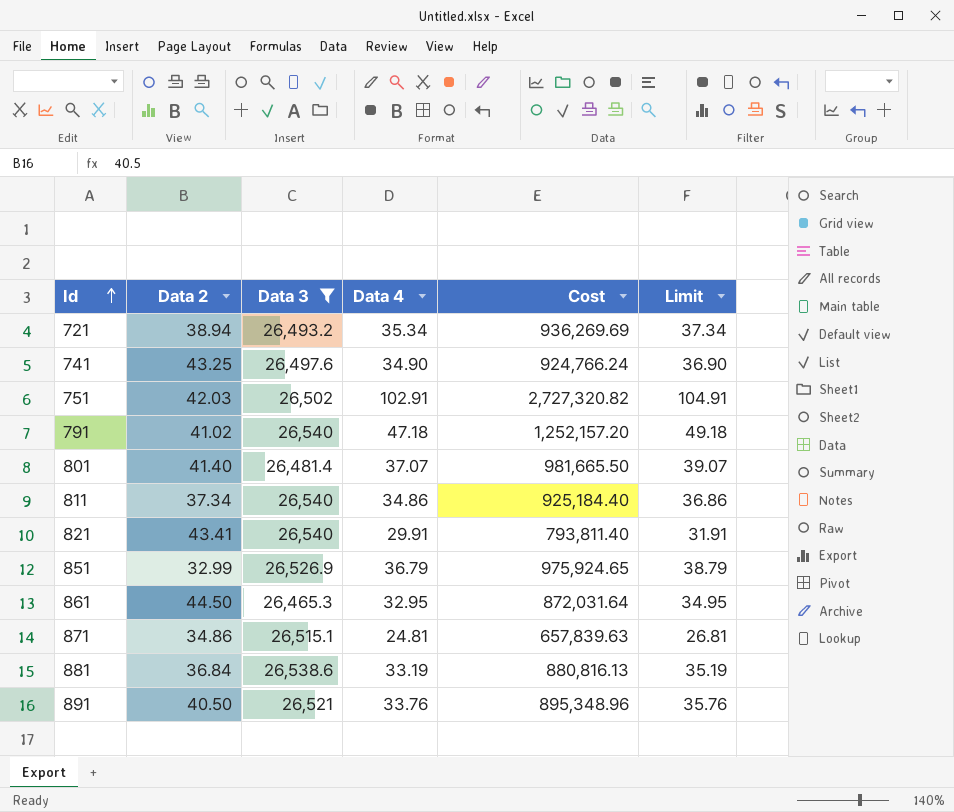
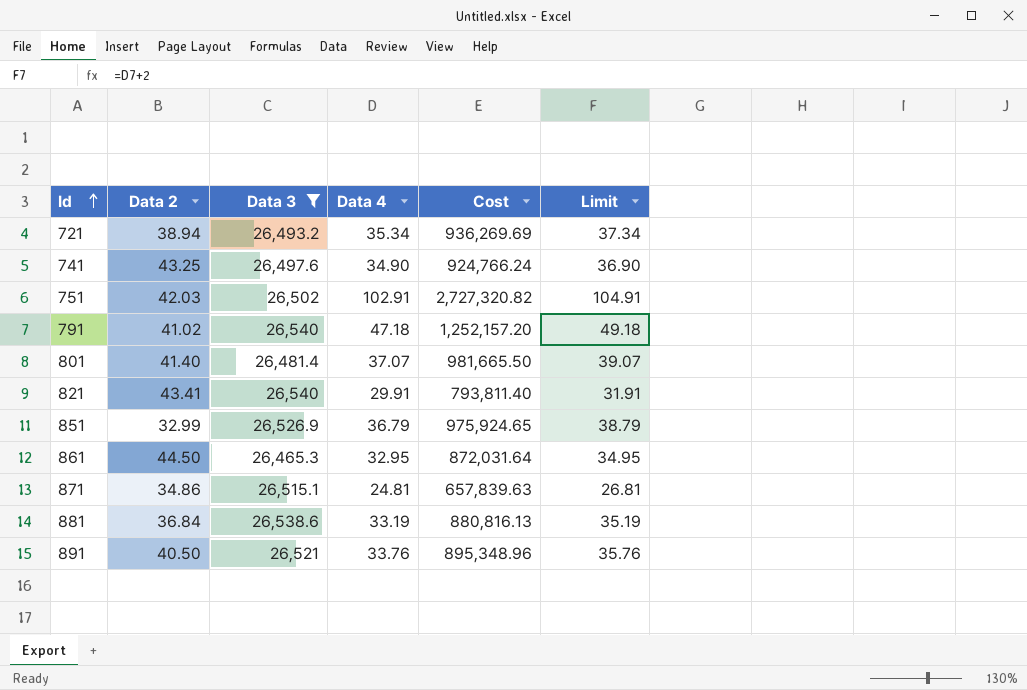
row 811: 37.34 | 26,540 | 34.86 | 925,184.40 | 36.86 -> none

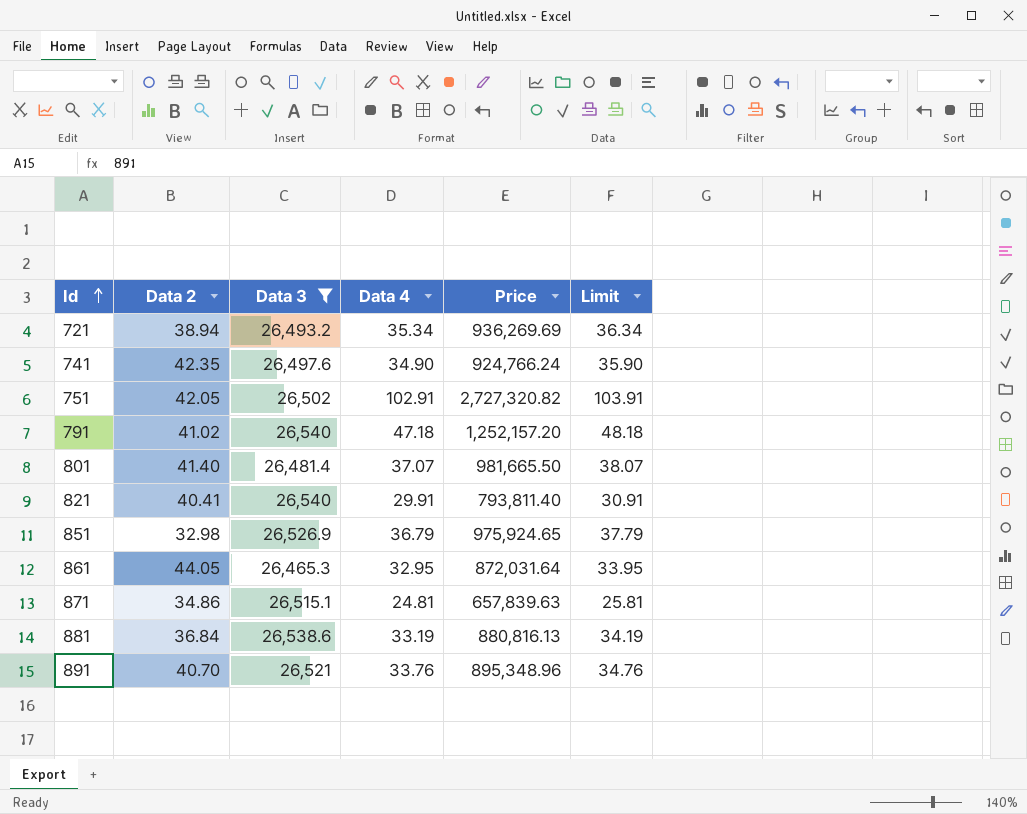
column name: Cost -> Price
column Limit | formula: [Data 4] + 2 -> [Data 4] + 1
741 | Data 2: 43.25 -> 42.35
751 | Data 2: 42.03 -> 42.05
821 | Data 2: 43.41 -> 40.41
851 | Data 2: 32.99 -> 32.98
861 | Data 2: 44.50 -> 44.05
891 | Data 2: 40.50 -> 40.70

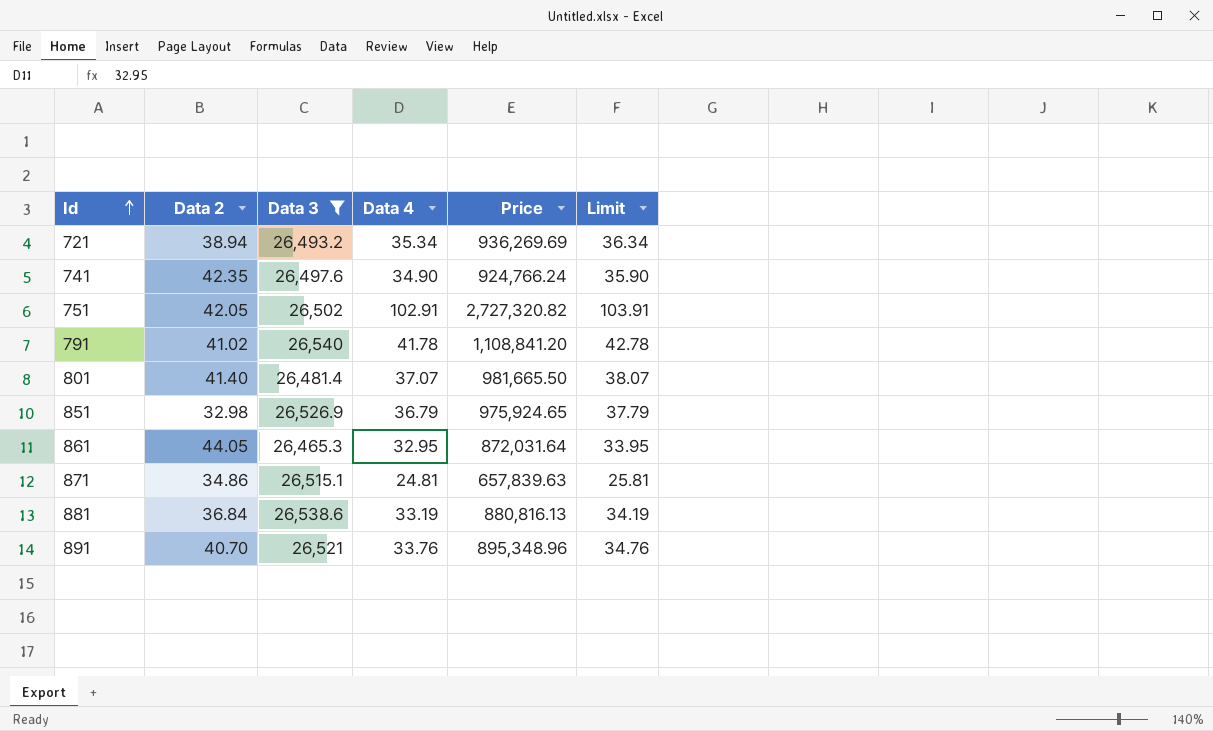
row 821: 40.41 | 26,540 | 29.91 | 793,811.40 | 30.91 -> none
791 | Data 4: 47.18 -> 41.78
791 | Price: 1,252,157.20 -> 1,108,841.20
791 | Limit: 48.18 -> 42.78

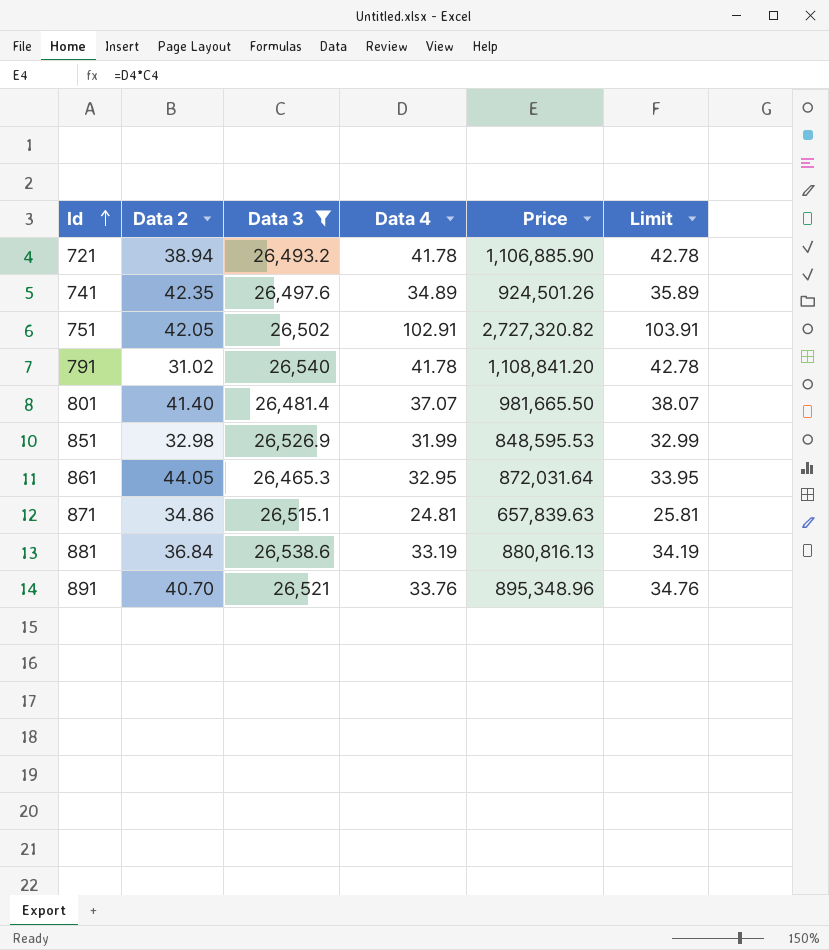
721 | Data 4: 35.34 -> 41.78
721 | Price: 936,269.69 -> 1,106,885.90
721 | Limit: 36.34 -> 42.78
741 | Data 4: 34.90 -> 34.89
741 | Price: 924,766.24 -> 924,501.26
741 | Limit: 35.90 -> 35.89
791 | Data 2: 41.02 -> 31.02
851 | Data 4: 36.79 -> 31.99
851 | Price: 975,924.65 -> 848,595.53
851 | Limit: 37.79 -> 32.99

